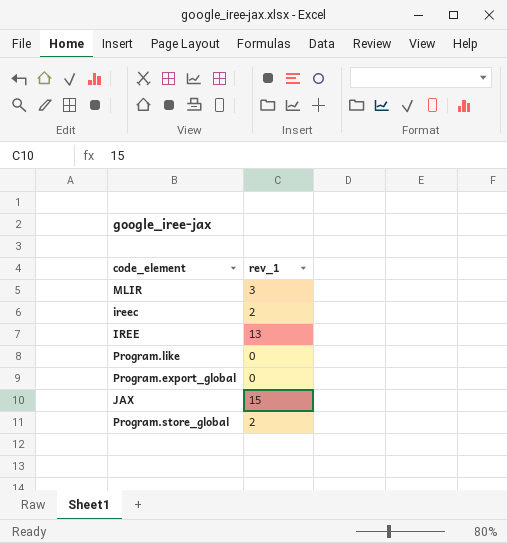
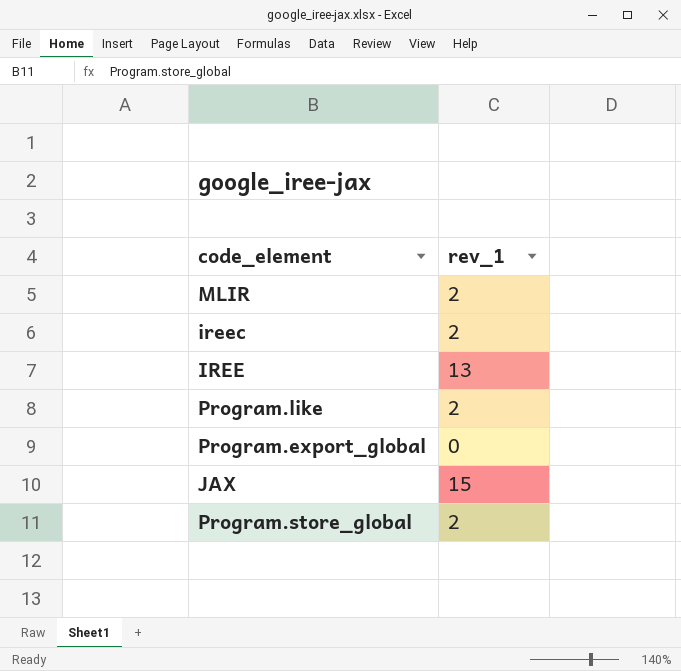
MLIR | rev_1: 3 -> 2
Program.like | rev_1: 0 -> 2

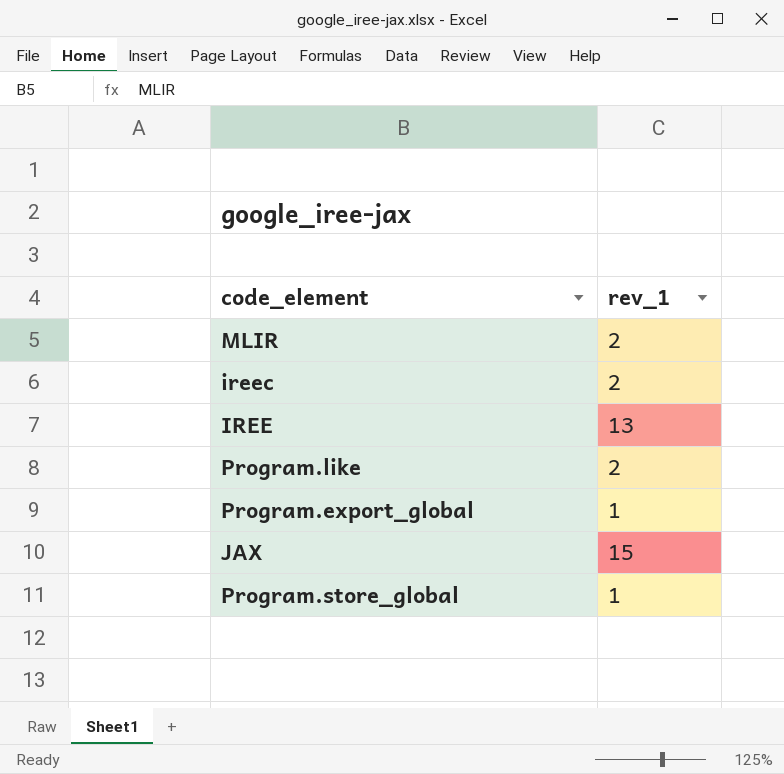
Program.export_global | rev_1: 0 -> 1
Program.store_global | rev_1: 2 -> 1

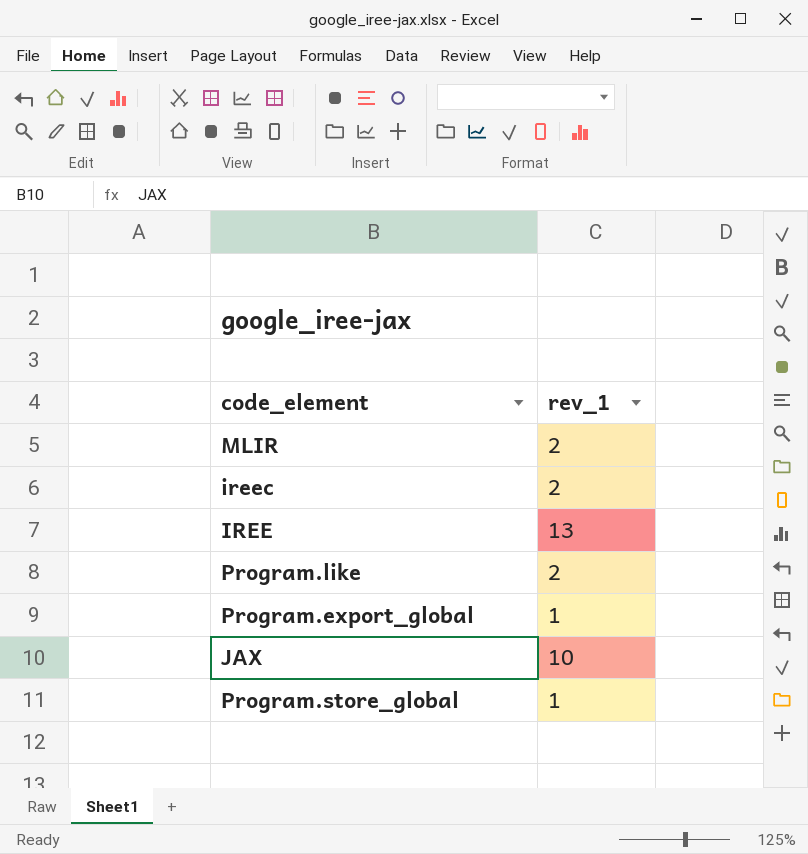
JAX | rev_1: 15 -> 10

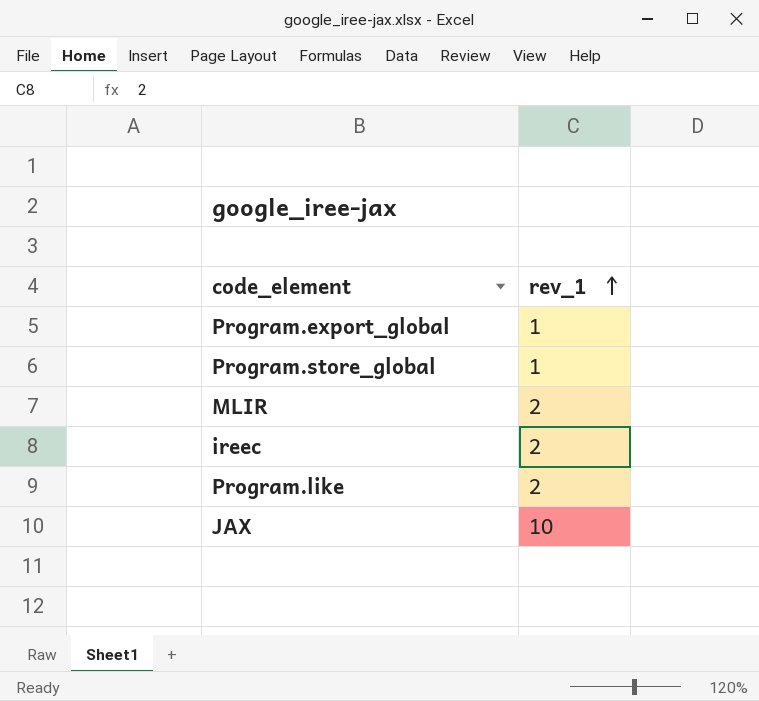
row order: none -> rev_1 ascending
row IREE: 13 -> none

